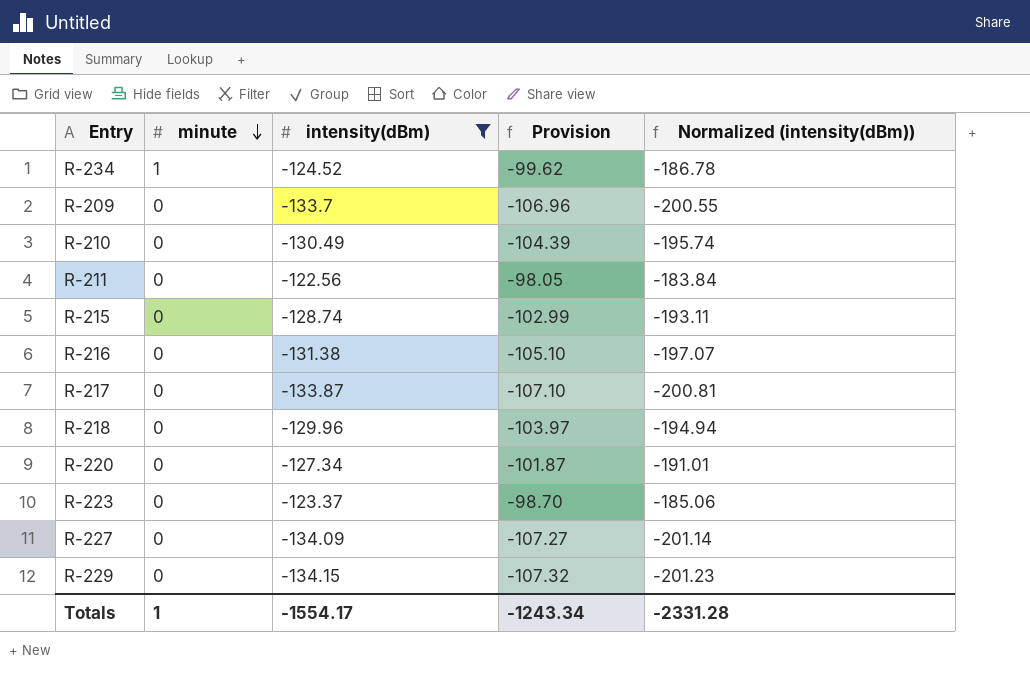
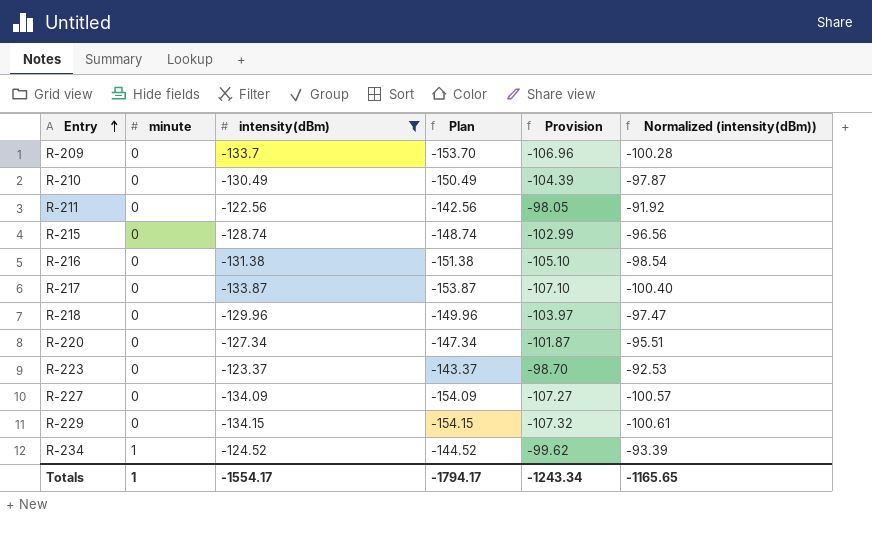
row order: minute descending -> Entry ascending
column Plan | formula: none -> [intensity(dBm)] - 20
column Normalized (intensity(dBm)) | formula: [intensity(dBm)] * 1.5 -> [intensity(dBm)] * 0.75
Totals | Normalized (intensity(dBm)): -2331.28 -> -1165.65

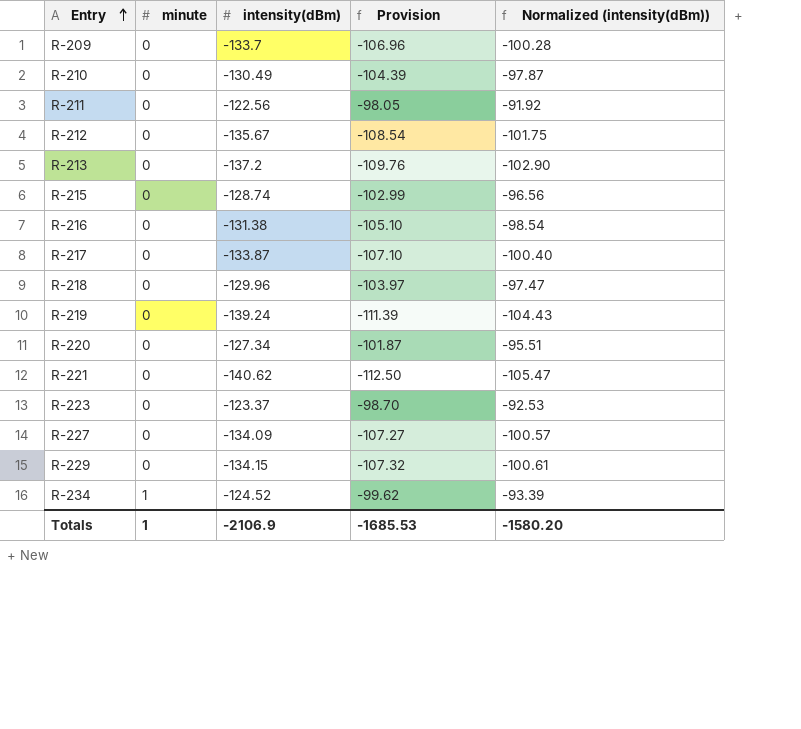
filter: intensity(dBm) >= -134.15 -> none
column Plan | formula: [intensity(dBm)] - 20 -> none
Totals | intensity(dBm): -1554.17 -> -2106.9
Totals | Provision: -1243.34 -> -1685.53
Totals | Normalized (intensity(dBm)): -1165.65 -> -1580.20

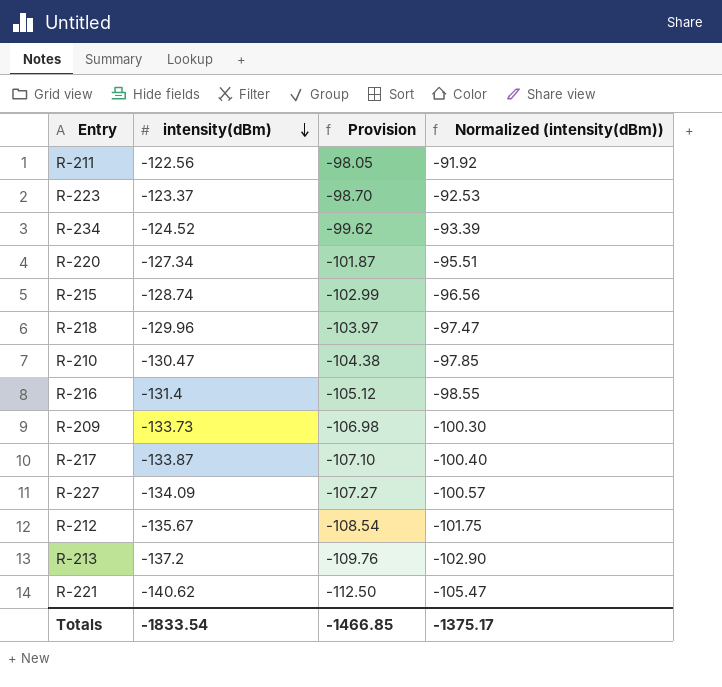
row order: Entry ascending -> intensity(dBm) descending
column minute | position: 2 -> none
row R-219: 0 | -139.24 | -111.39 | -104.43 -> none
row R-229: 0 | -134.15 | -107.32 | -100.61 -> none
R-210 | intensity(dBm): -130.49 -> -130.47
R-210 | Provision: -104.39 -> -104.38
R-210 | Normalized (intensity(dBm)): -97.87 -> -97.85
R-216 | intensity(dBm): -131.38 -> -131.4
R-216 | Provision: -105.10 -> -105.12
R-216 | Normalized (intensity(dBm)): -98.54 -> -98.55
R-209 | intensity(dBm): -133.7 -> -133.73
R-209 | Provision: -106.96 -> -106.98
R-209 | Normalized (intensity(dBm)): -100.28 -> -100.30
Totals | intensity(dBm): -2106.9 -> -1833.54
Totals | Provision: -1685.53 -> -1466.85
Totals | Normalized (intensity(dBm)): -1580.20 -> -1375.17

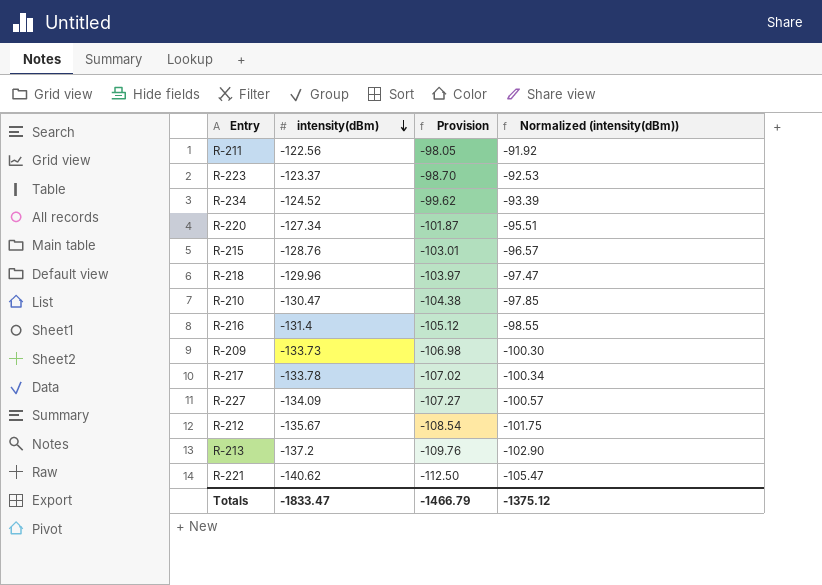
R-215 | intensity(dBm): -128.74 -> -128.76
R-215 | Provision: -102.99 -> -103.01
R-215 | Normalized (intensity(dBm)): -96.56 -> -96.57
R-217 | intensity(dBm): -133.87 -> -133.78
R-217 | Provision: -107.10 -> -107.02
R-217 | Normalized (intensity(dBm)): -100.40 -> -100.34
Totals | intensity(dBm): -1833.54 -> -1833.47
Totals | Provision: -1466.85 -> -1466.79
Totals | Normalized (intensity(dBm)): -1375.17 -> -1375.12

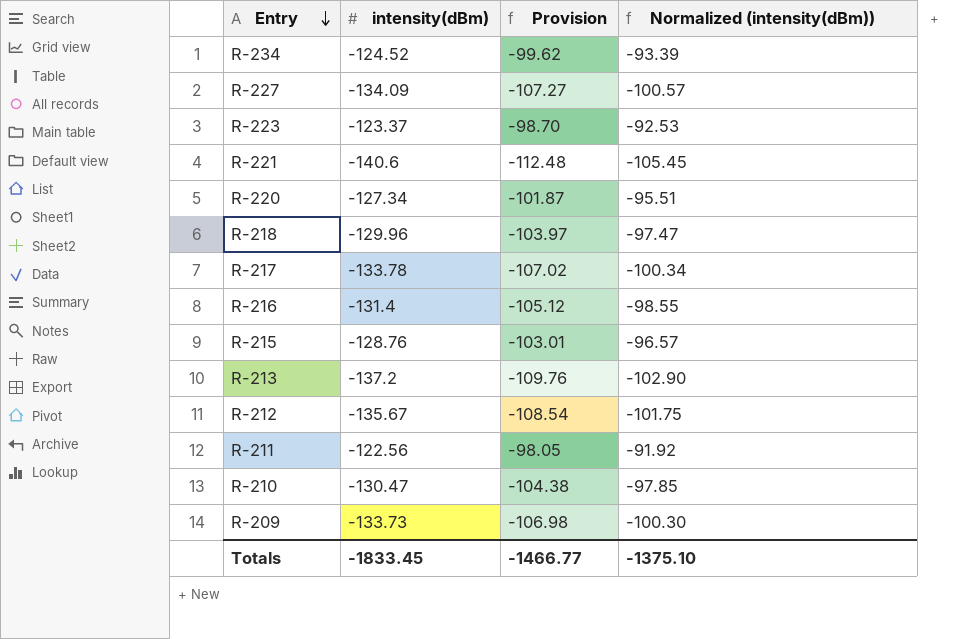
row order: intensity(dBm) descending -> Entry descending
R-221 | intensity(dBm): -140.62 -> -140.6
R-221 | Provision: -112.50 -> -112.48
R-221 | Normalized (intensity(dBm)): -105.47 -> -105.45
Totals | intensity(dBm): -1833.47 -> -1833.45
Totals | Provision: -1466.79 -> -1466.77
Totals | Normalized (intensity(dBm)): -1375.12 -> -1375.10

